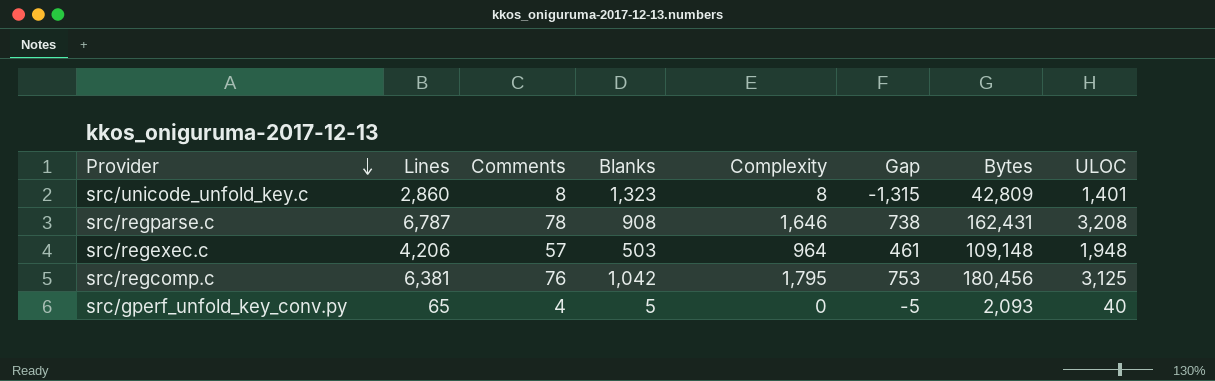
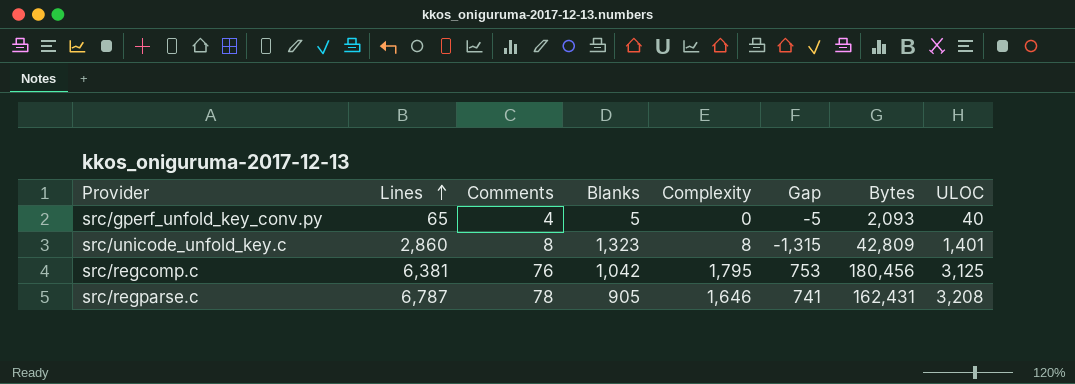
row order: Provider descending -> Lines ascending
row src/regexec.c: 4,206 | 57 | 503 | 964 | 461 | 109,148 | 1,948 -> none
src/regparse.c | Blanks: 908 -> 905
src/regparse.c | Gap: 738 -> 741

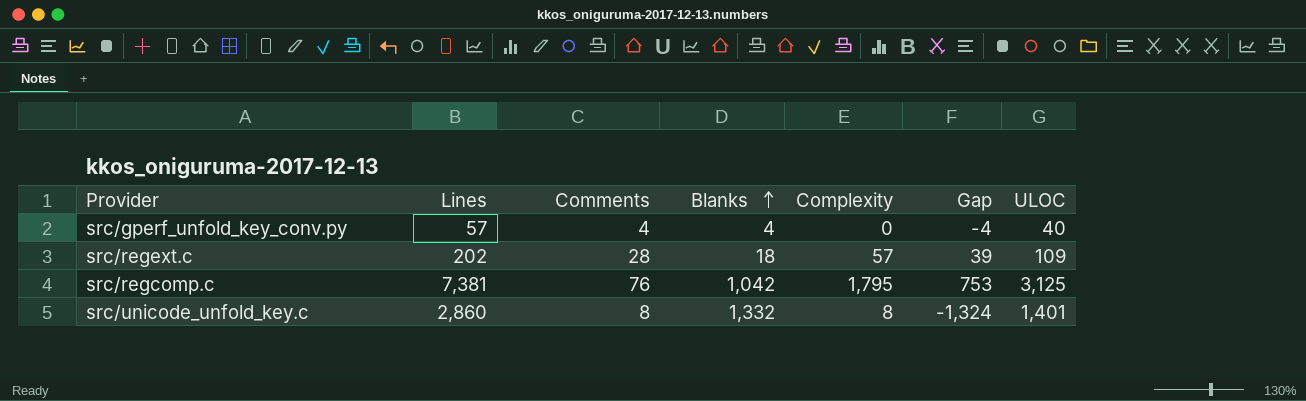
row order: Lines ascending -> Blanks ascending
column Bytes | position: 7 -> none
row src/regparse.c: 6,787 | 78 | 905 | 1,646 | 741 | 162,431 | 3,208 -> none
src/gperf_unfold_key_conv.py | Lines: 65 -> 57
src/gperf_unfold_key_conv.py | Blanks: 5 -> 4
src/gperf_unfold_key_conv.py | Gap: -5 -> -4
row src/regext.c: none -> 202 | 28 | 18 | 57 | 39 | 109
src/regcomp.c | Lines: 6,381 -> 7,381
src/unicode_unfold_key.c | Blanks: 1,323 -> 1,332
src/unicode_unfold_key.c | Gap: -1,315 -> -1,324

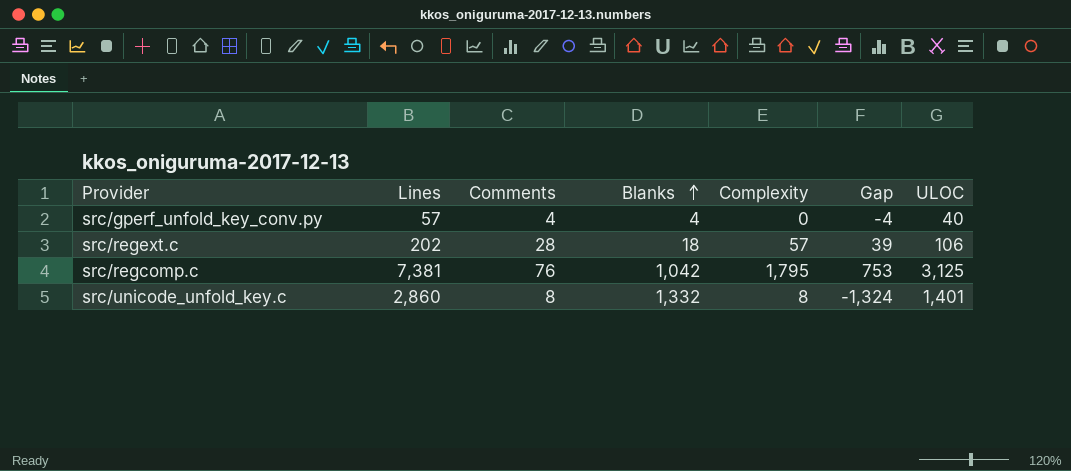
src/regext.c | ULOC: 109 -> 106

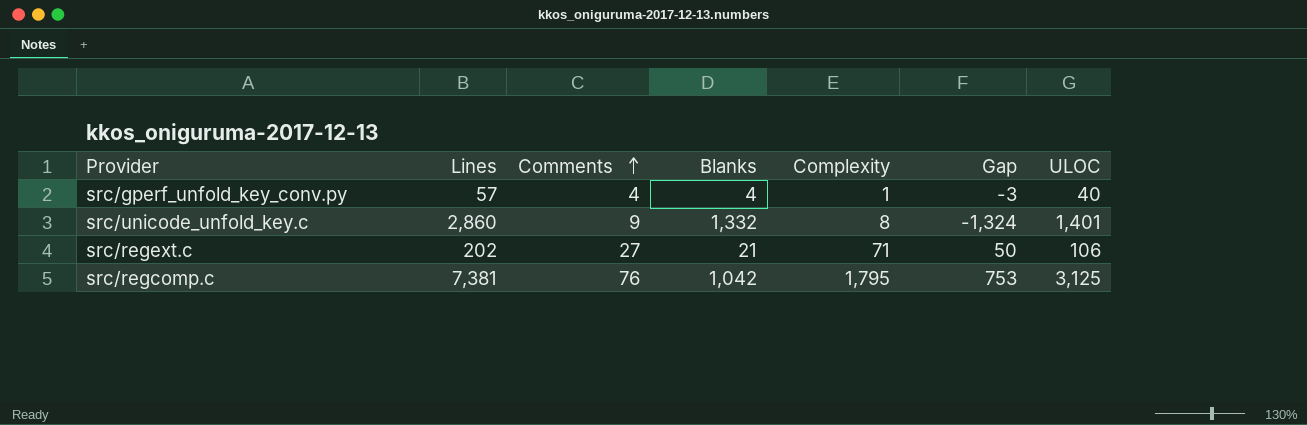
row order: Blanks ascending -> Comments ascending
src/gperf_unfold_key_conv.py | Complexity: 0 -> 1
src/gperf_unfold_key_conv.py | Gap: -4 -> -3
src/unicode_unfold_key.c | Comments: 8 -> 9
src/regext.c | Comments: 28 -> 27
src/regext.c | Blanks: 18 -> 21
src/regext.c | Complexity: 57 -> 71
src/regext.c | Gap: 39 -> 50

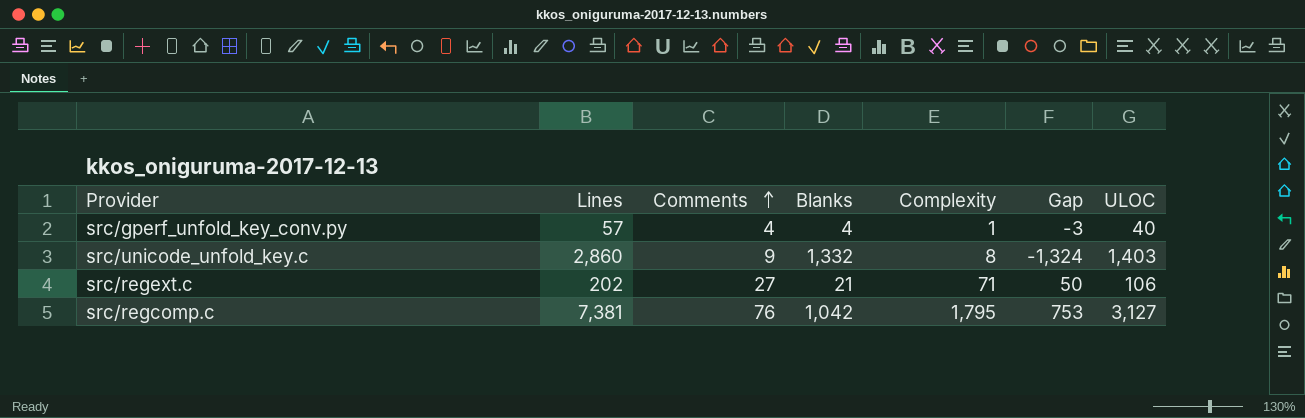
src/unicode_unfold_key.c | ULOC: 1,401 -> 1,403
src/regcomp.c | ULOC: 3,125 -> 3,127

